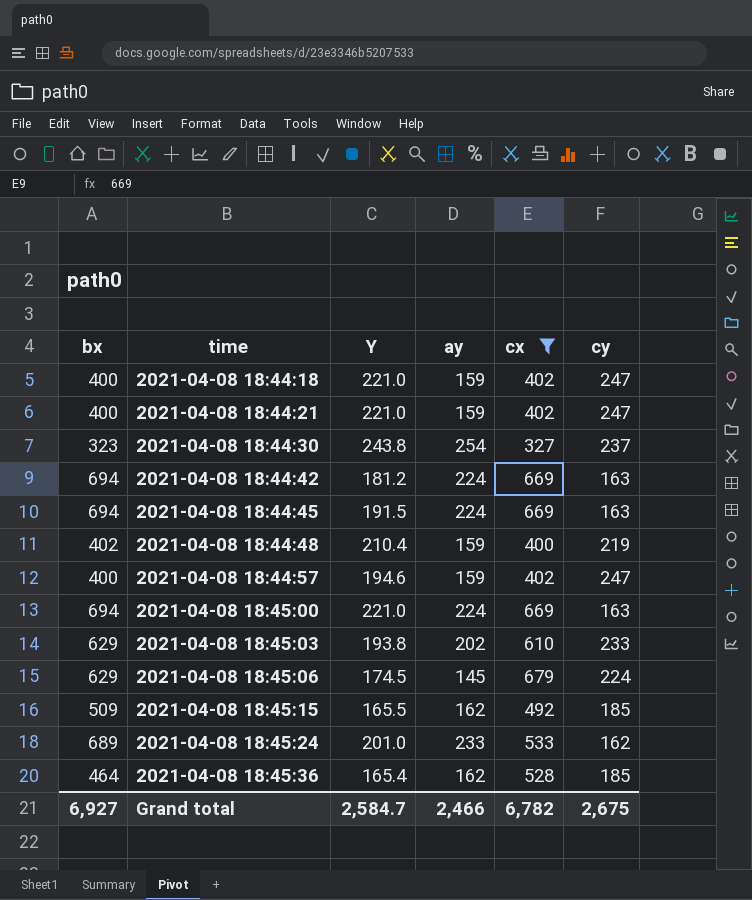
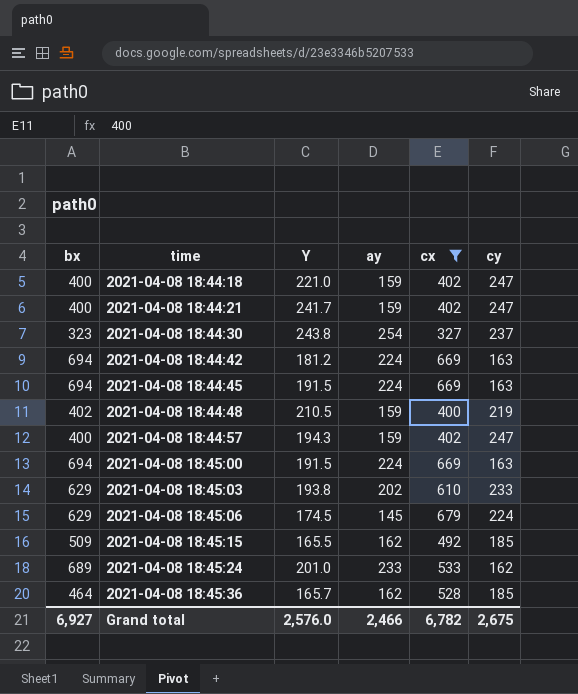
2021-04-08 18:44:21 | Y: 221.0 -> 241.7
2021-04-08 18:44:48 | Y: 210.4 -> 210.5
2021-04-08 18:44:57 | Y: 194.6 -> 194.3
2021-04-08 18:45:00 | Y: 221.0 -> 191.5
2021-04-08 18:45:36 | Y: 165.4 -> 165.7
Grand total | Y: 2,584.7 -> 2,576.0

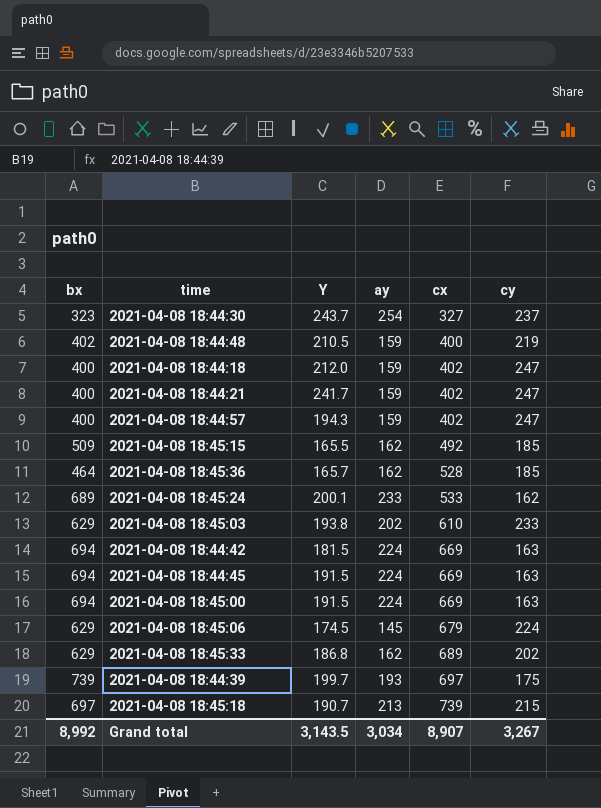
filter: cx <= 679 -> none
row order: time ascending -> cx ascending
2021-04-08 18:44:30 | Y: 243.8 -> 243.7
2021-04-08 18:44:18 | Y: 221.0 -> 212.0
2021-04-08 18:45:24 | Y: 201.0 -> 200.1
2021-04-08 18:44:42 | Y: 181.2 -> 181.5
Grand total | bx: 6,927 -> 8,992
Grand total | Y: 2,576.0 -> 3,143.5
Grand total | ay: 2,466 -> 3,034
Grand total | cx: 6,782 -> 8,907
Grand total | cy: 2,675 -> 3,267

